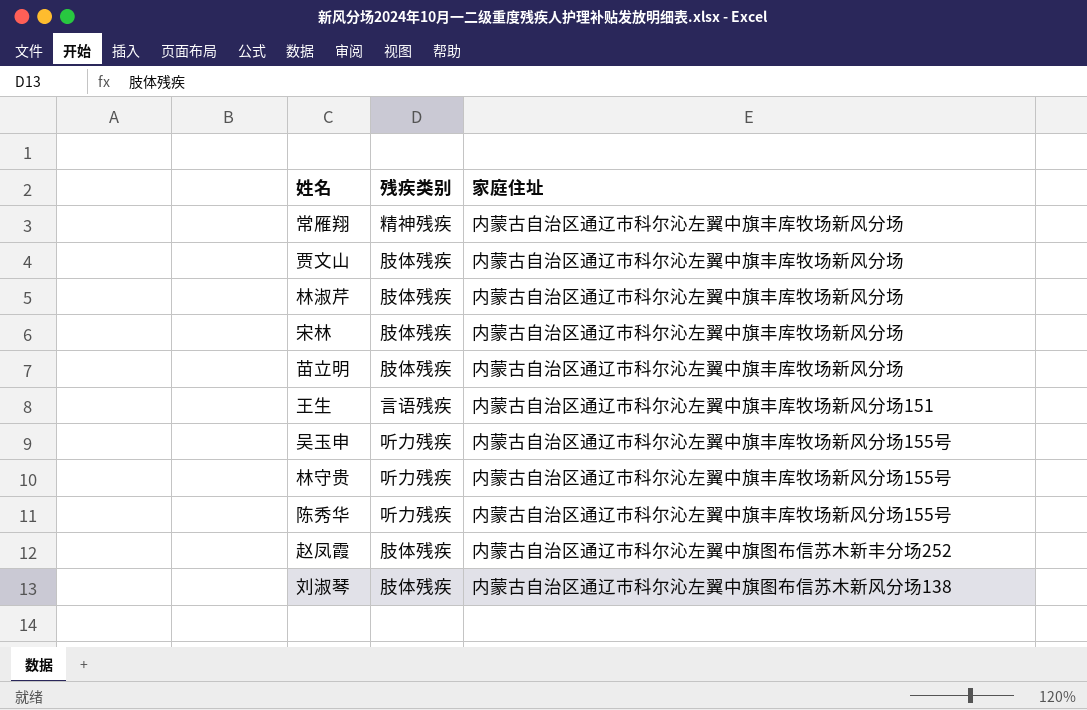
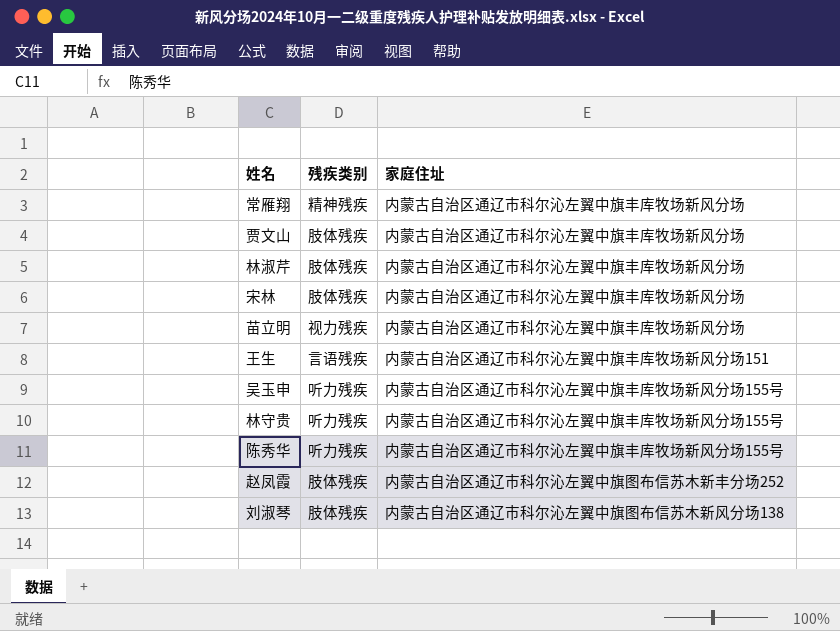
苗立明 | 残疾类别: 肢体残疾 -> 视力残疾

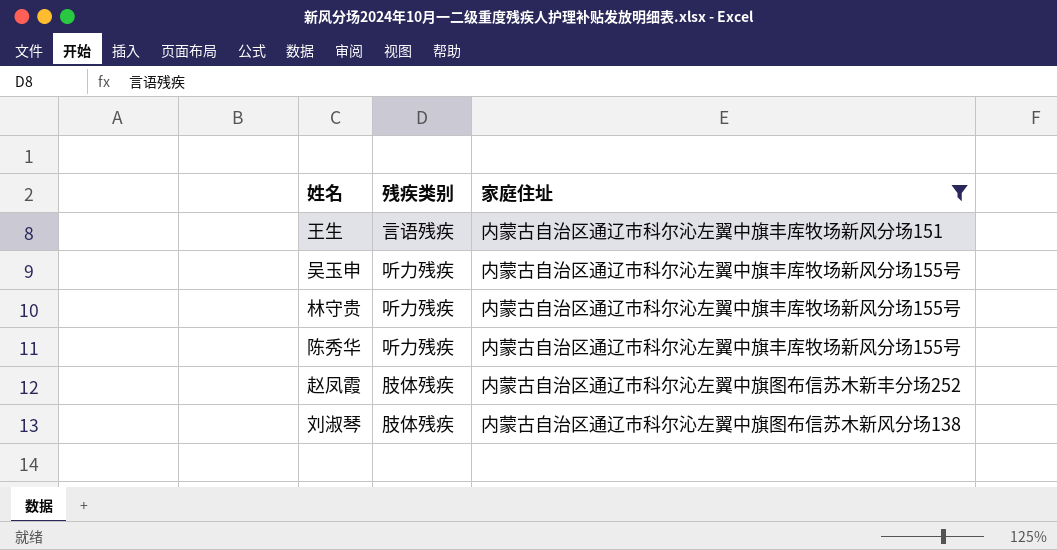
filter: none -> 家庭住址 != 内蒙古自治区通辽市科尔沁左翼中旗丰库牧场新风分场

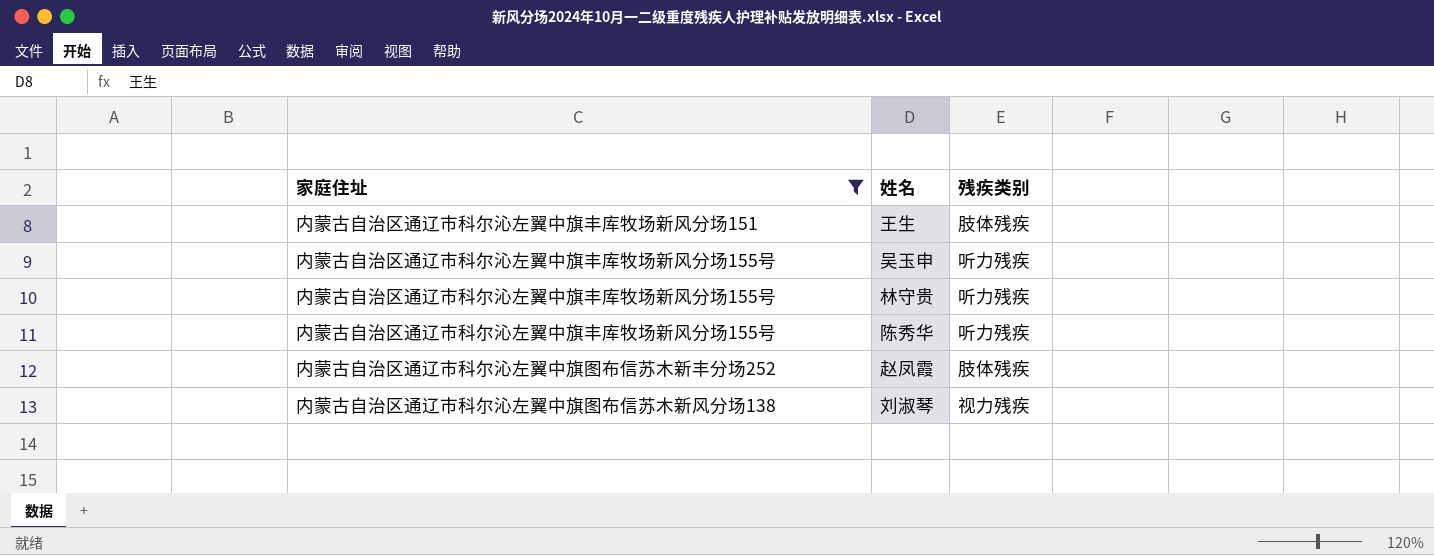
column 家庭住址 | position: 3 -> 1
王生 | 残疾类别: 言语残疾 -> 肢体残疾
刘淑琴 | 残疾类别: 肢体残疾 -> 视力残疾

